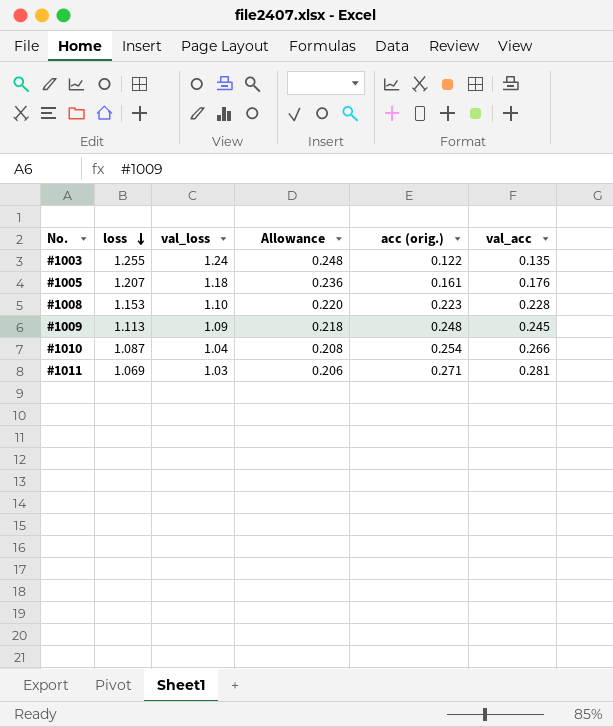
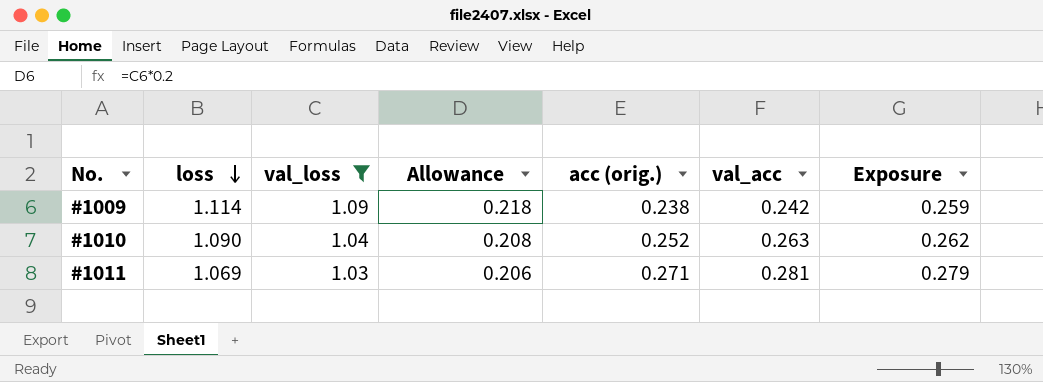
filter: none -> val_loss <= 1.09
column Exposure | formula: none -> [val_loss] * [acc (orig.)]
#1009 | loss: 1.113 -> 1.114
#1009 | acc (orig.): 0.248 -> 0.238
#1009 | val_acc: 0.245 -> 0.242
#1010 | loss: 1.087 -> 1.090
#1010 | acc (orig.): 0.254 -> 0.252
#1010 | val_acc: 0.266 -> 0.263

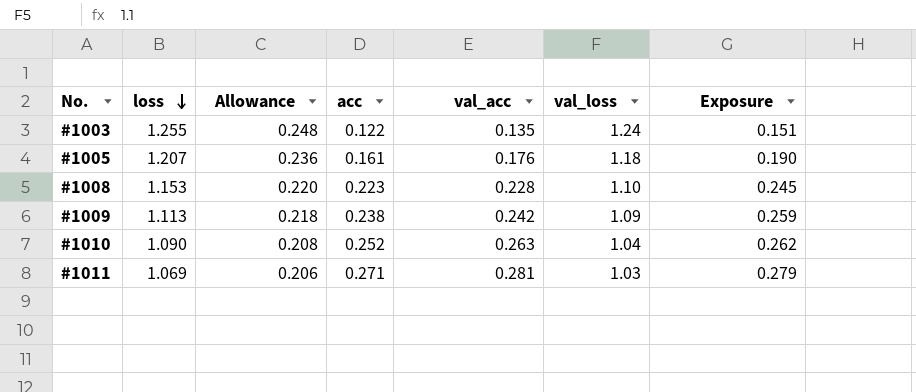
filter: val_loss <= 1.09 -> none
column name: acc (orig.) -> acc
column val_loss | position: 3 -> 6
#1009 | loss: 1.114 -> 1.113

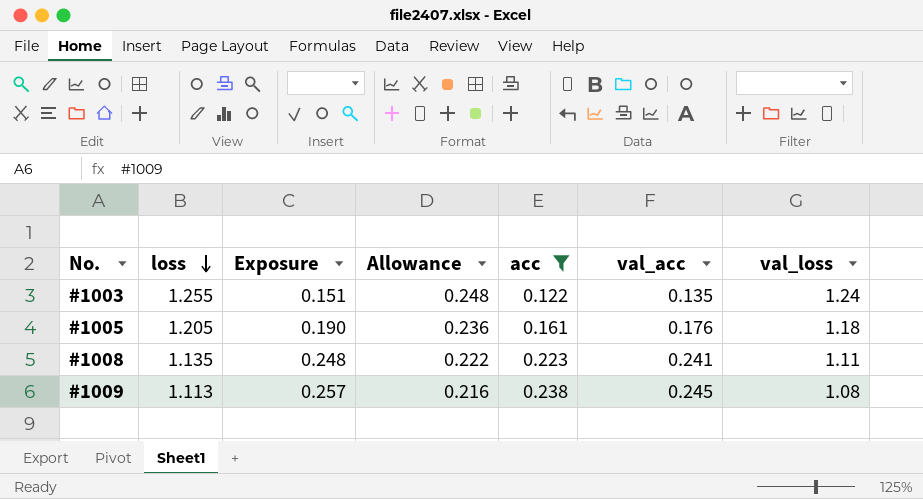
filter: none -> acc <= 0.238
column Exposure | position: 7 -> 3
#1005 | loss: 1.207 -> 1.205
#1008 | loss: 1.153 -> 1.135
#1008 | Exposure: 0.245 -> 0.248
#1008 | Allowance: 0.220 -> 0.222
#1008 | val_acc: 0.228 -> 0.241
#1008 | val_loss: 1.10 -> 1.11
#1009 | Exposure: 0.259 -> 0.257
#1009 | Allowance: 0.218 -> 0.216
#1009 | val_acc: 0.242 -> 0.245
#1009 | val_loss: 1.09 -> 1.08

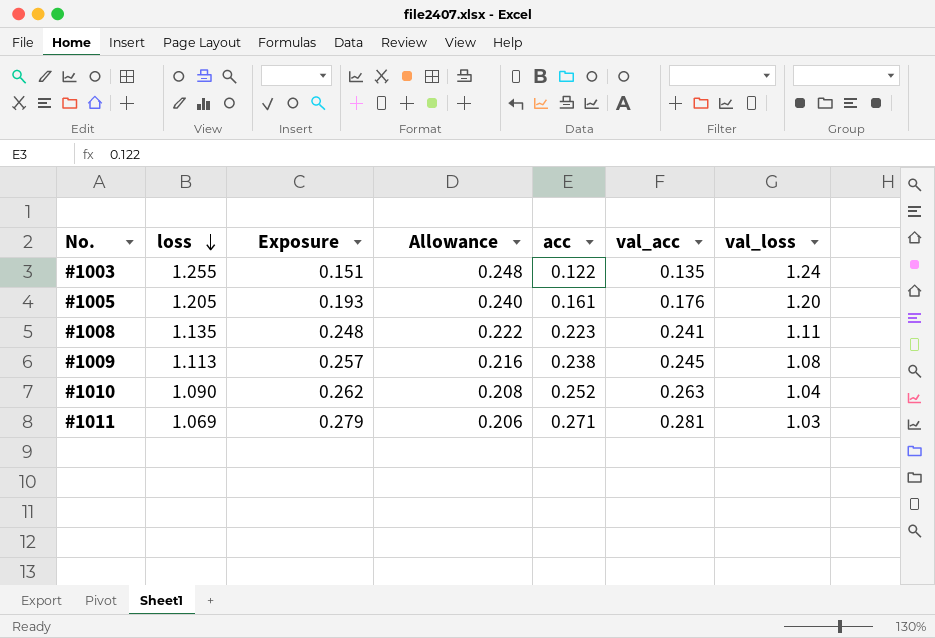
filter: acc <= 0.238 -> none
#1005 | Exposure: 0.190 -> 0.193
#1005 | Allowance: 0.236 -> 0.240
#1005 | val_loss: 1.18 -> 1.20

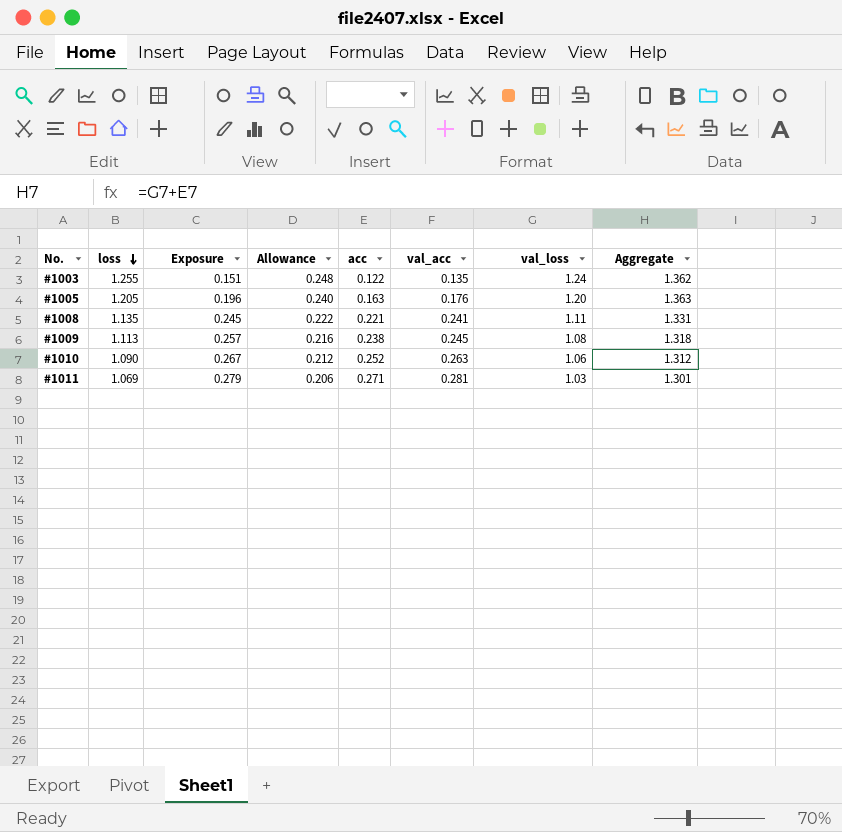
column Aggregate | formula: none -> [acc] + [val_loss]
#1005 | Exposure: 0.193 -> 0.196
#1005 | acc: 0.161 -> 0.163
#1008 | Exposure: 0.248 -> 0.245
#1008 | acc: 0.223 -> 0.221
#1010 | Exposure: 0.262 -> 0.267
#1010 | Allowance: 0.208 -> 0.212
#1010 | val_loss: 1.04 -> 1.06

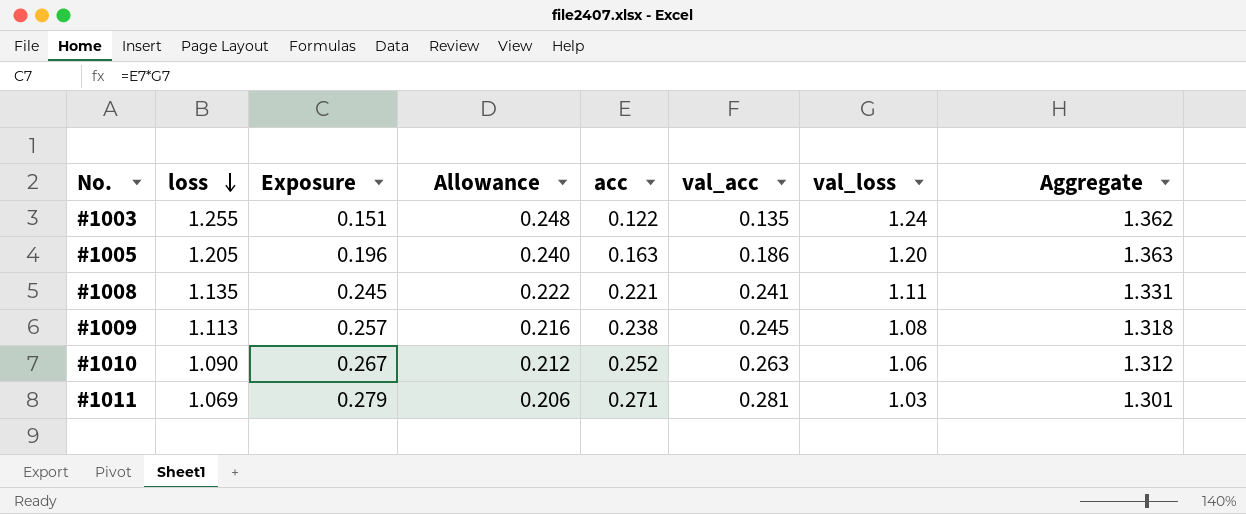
#1005 | val_acc: 0.176 -> 0.186

